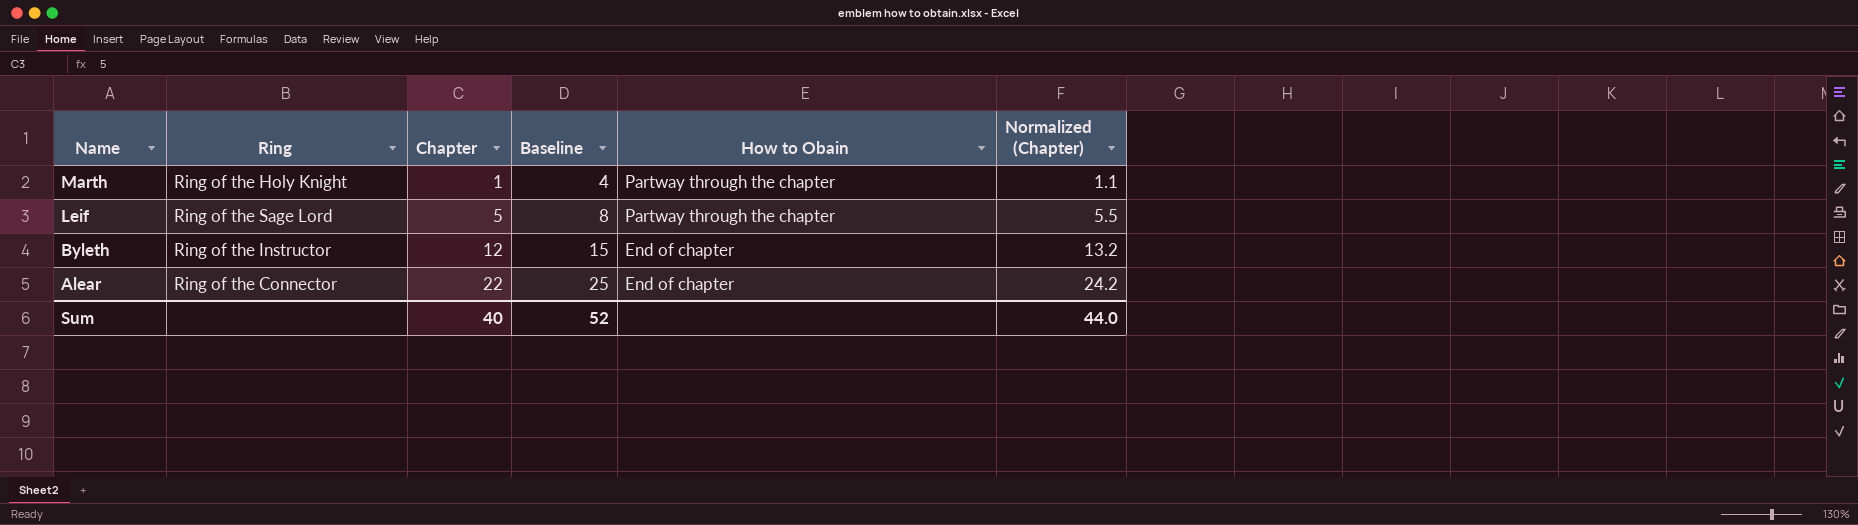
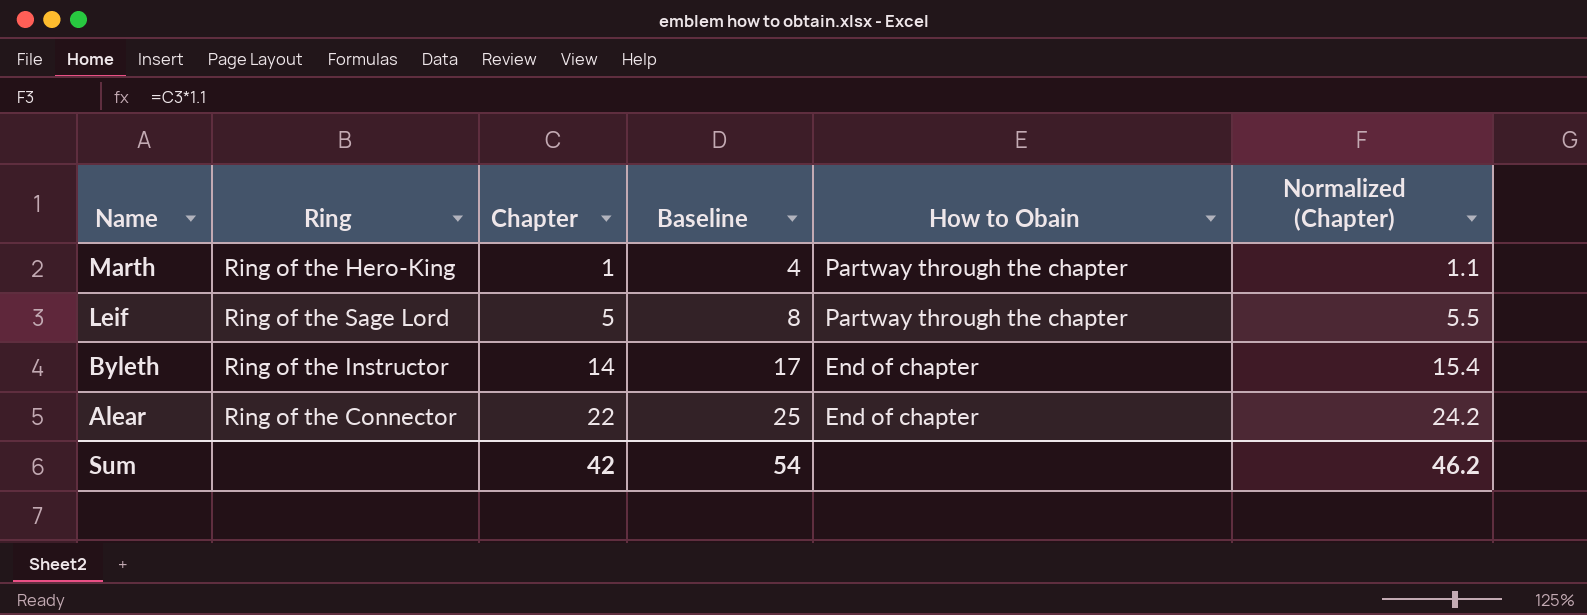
Marth | Ring: Ring of the Holy Knight -> Ring of the Hero-King
Byleth | Chapter: 12 -> 14
Byleth | Baseline: 15 -> 17
Byleth | Normalized (Chapter): 13.2 -> 15.4
Sum | Chapter: 40 -> 42
Sum | Baseline: 52 -> 54
Sum | Normalized (Chapter): 44.0 -> 46.2

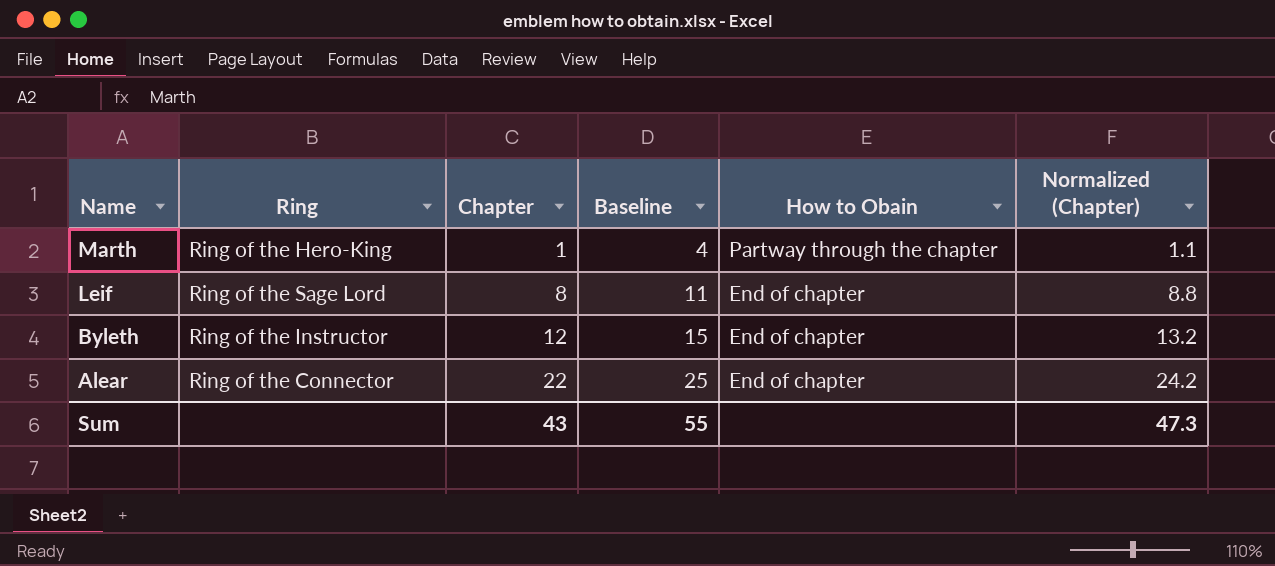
Leif | Chapter: 5 -> 8
Leif | Baseline: 8 -> 11
Leif | How to Obain: Partway through the chapter -> End of chapter
Leif | Normalized (Chapter): 5.5 -> 8.8
Byleth | Chapter: 14 -> 12
Byleth | Baseline: 17 -> 15
Byleth | Normalized (Chapter): 15.4 -> 13.2
Sum | Chapter: 42 -> 43
Sum | Baseline: 54 -> 55
Sum | Normalized (Chapter): 46.2 -> 47.3

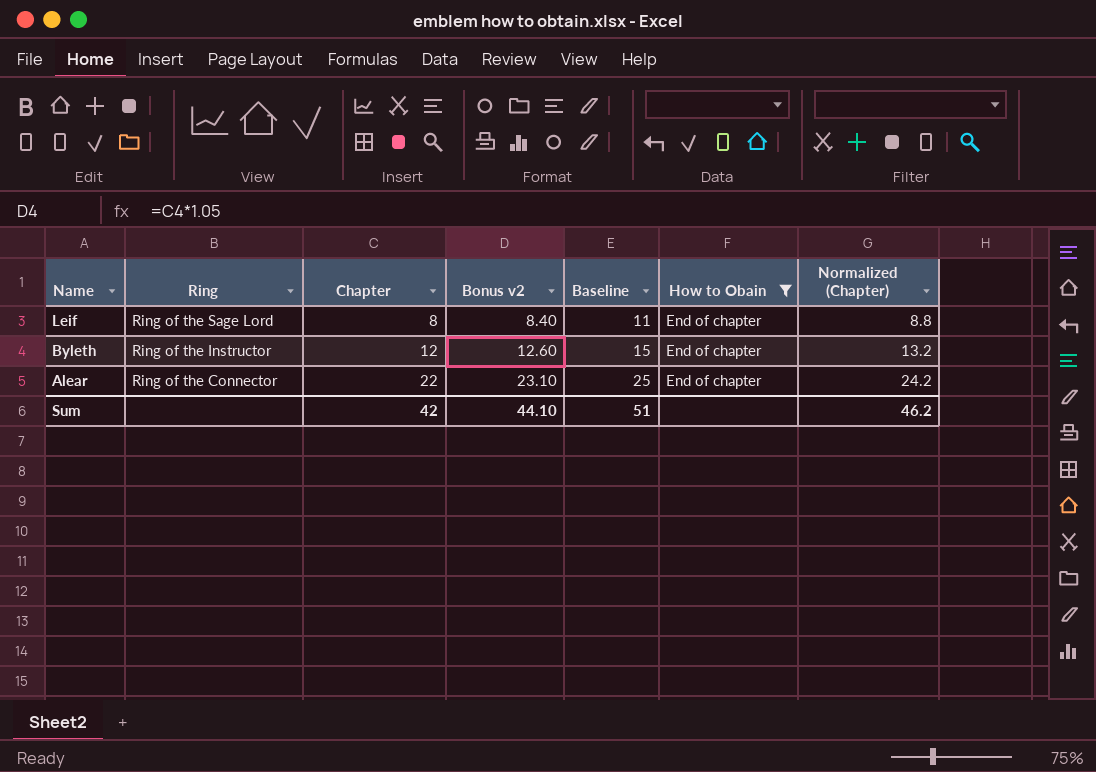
filter: none -> How to Obain = End of chapter
column Bonus v2 | formula: none -> [Chapter] * 1.05
Sum | Chapter: 43 -> 42
Sum | Baseline: 55 -> 51
Sum | Normalized (Chapter): 47.3 -> 46.2

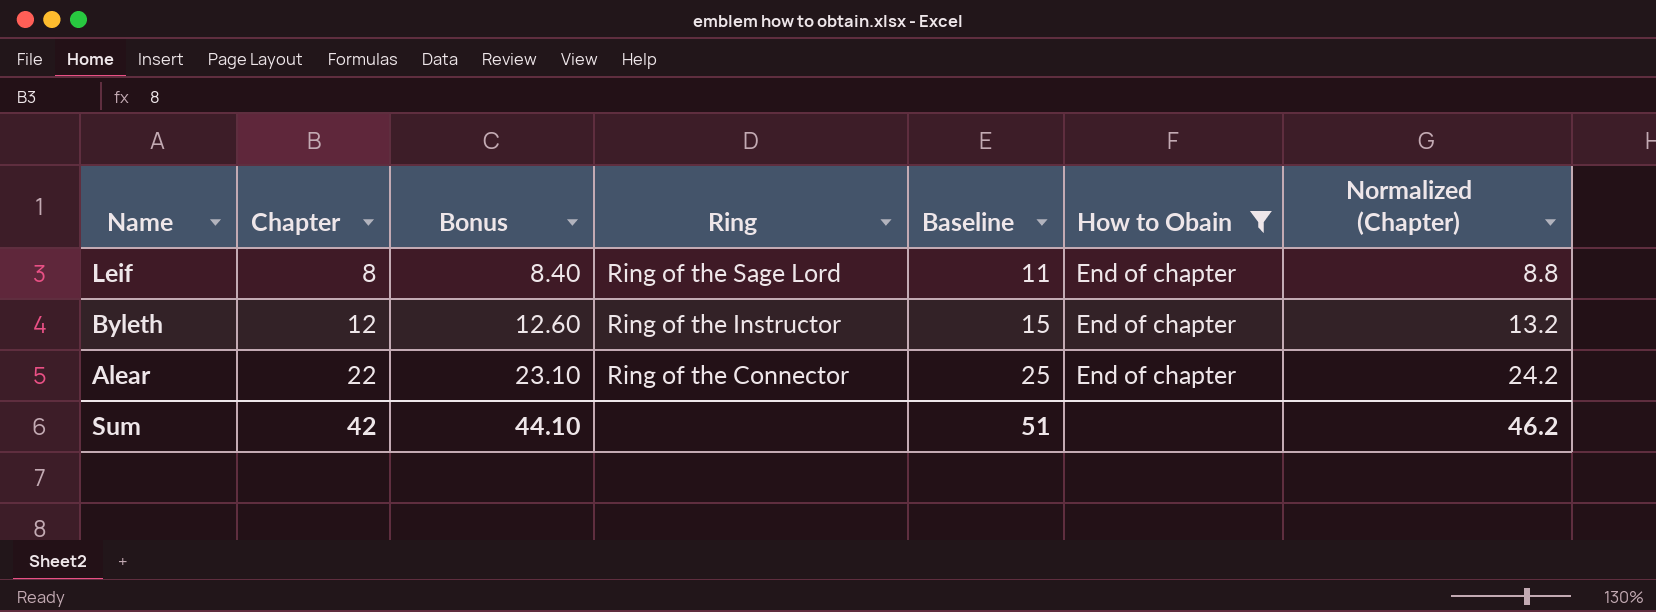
column name: Bonus v2 -> Bonus
column Ring | position: 2 -> 4

